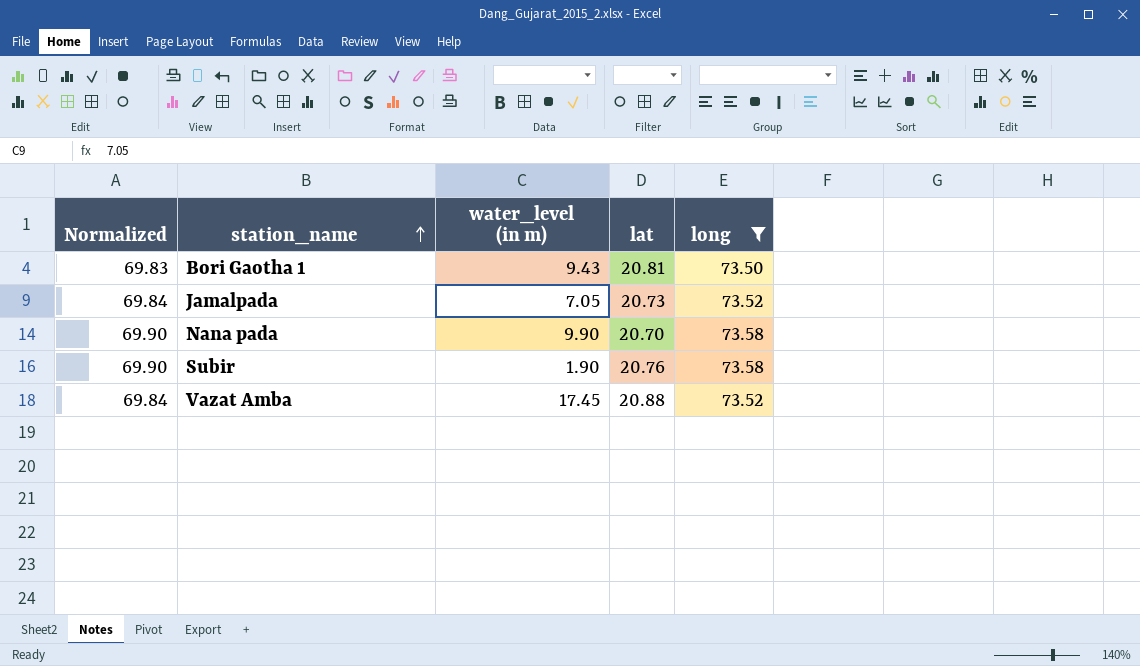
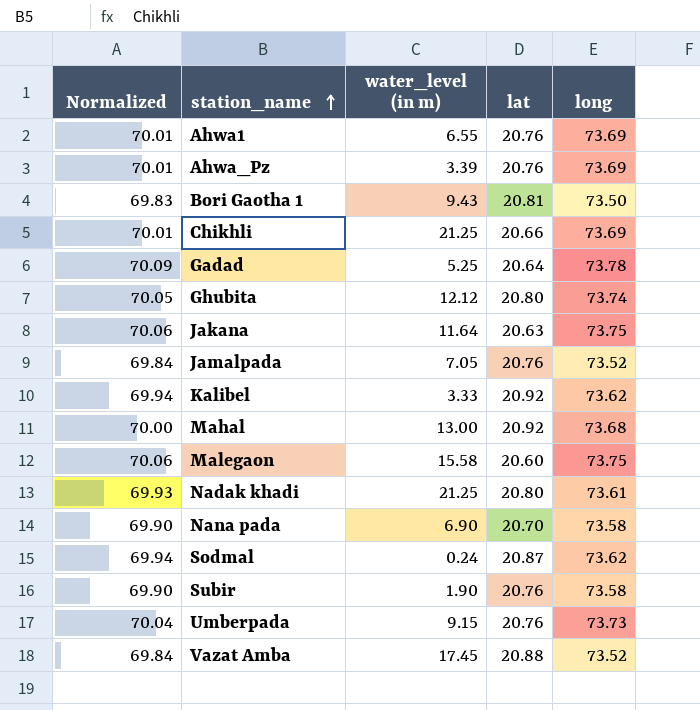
filter: long <= 73.58 -> none
Jamalpada | lat: 20.73 -> 20.76
Nana pada | water_level (in m): 9.90 -> 6.90

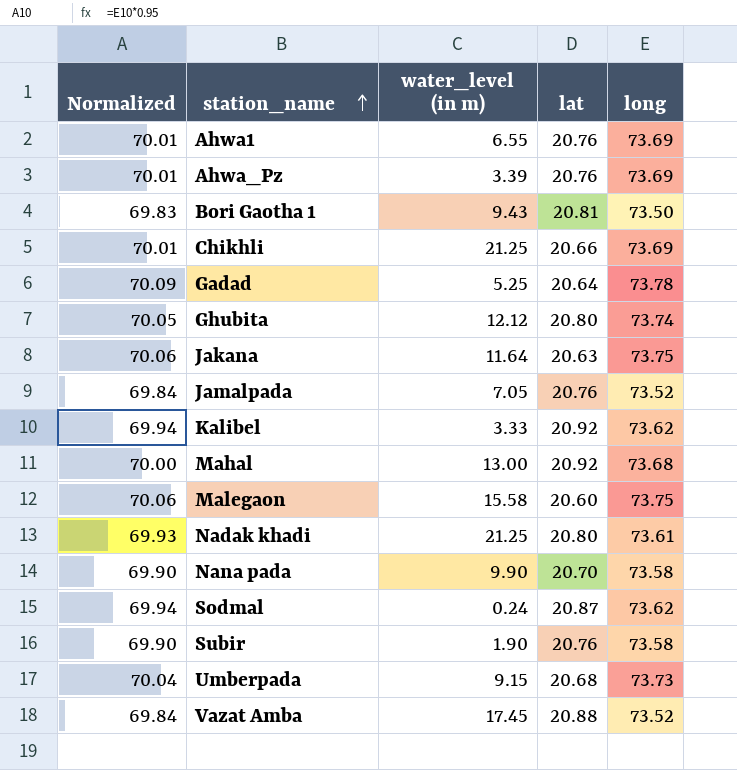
Nana pada | water_level (in m): 6.90 -> 9.90
Umberpada | lat: 20.76 -> 20.68

